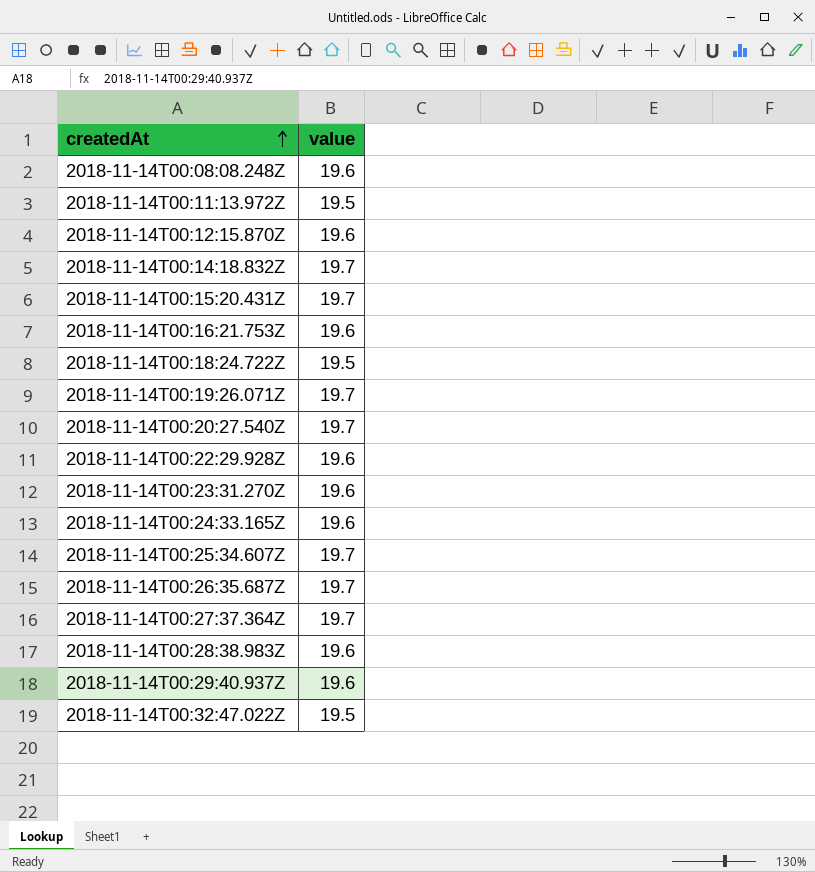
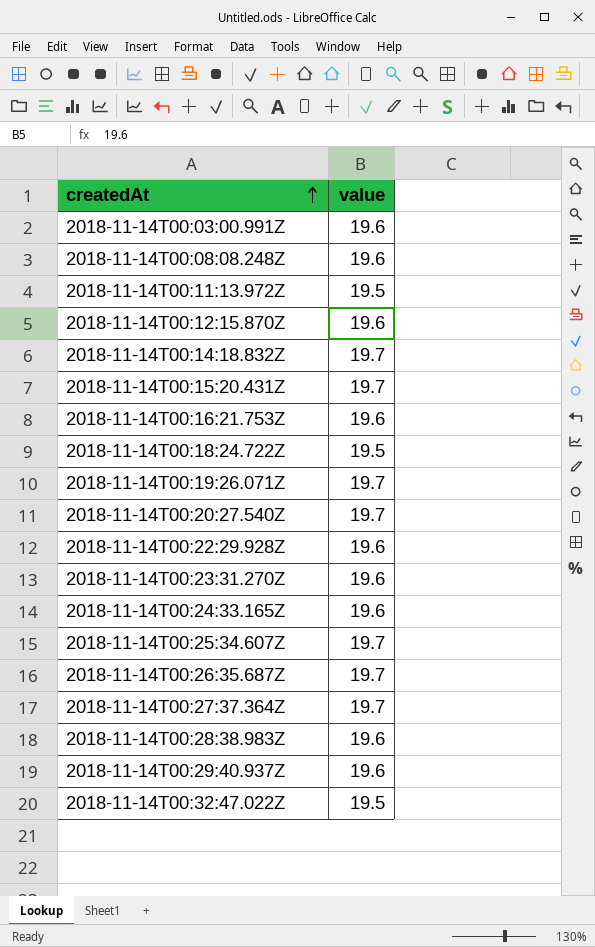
row 2018-11-14T00:03:00.991Z: none -> 19.6

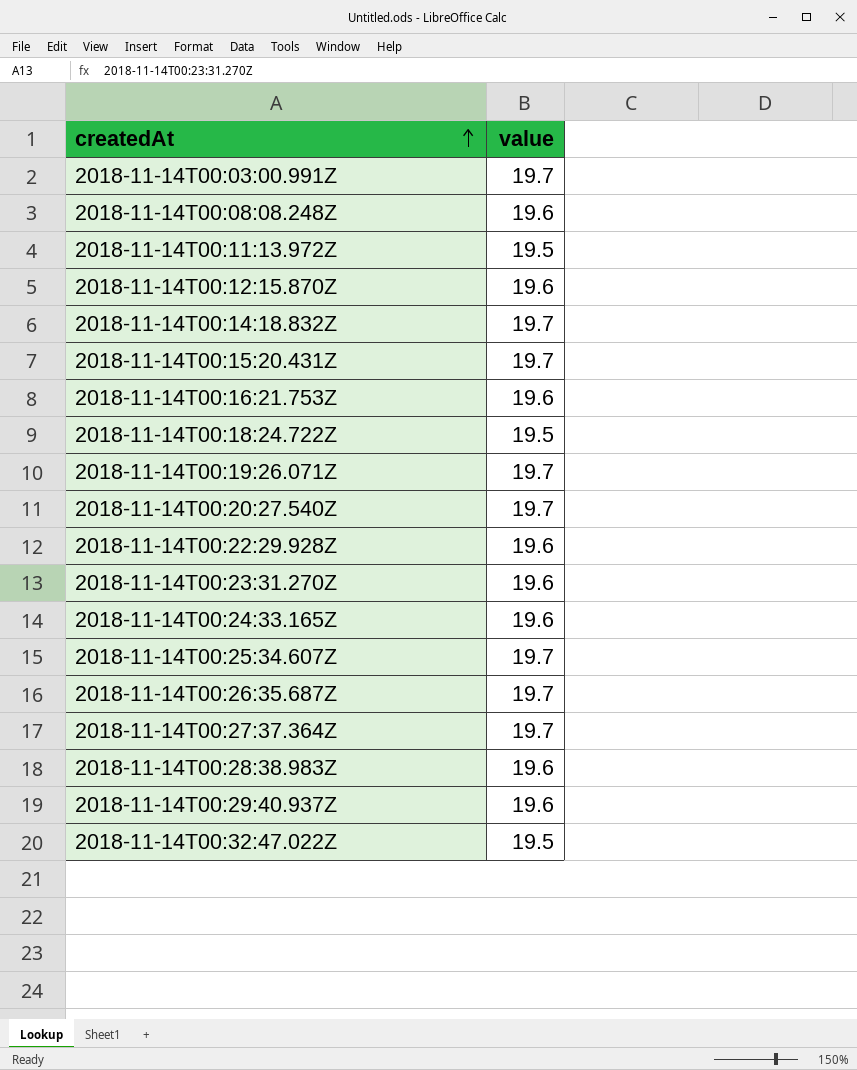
2018-11-14T00:03:00.991Z | value: 19.6 -> 19.7

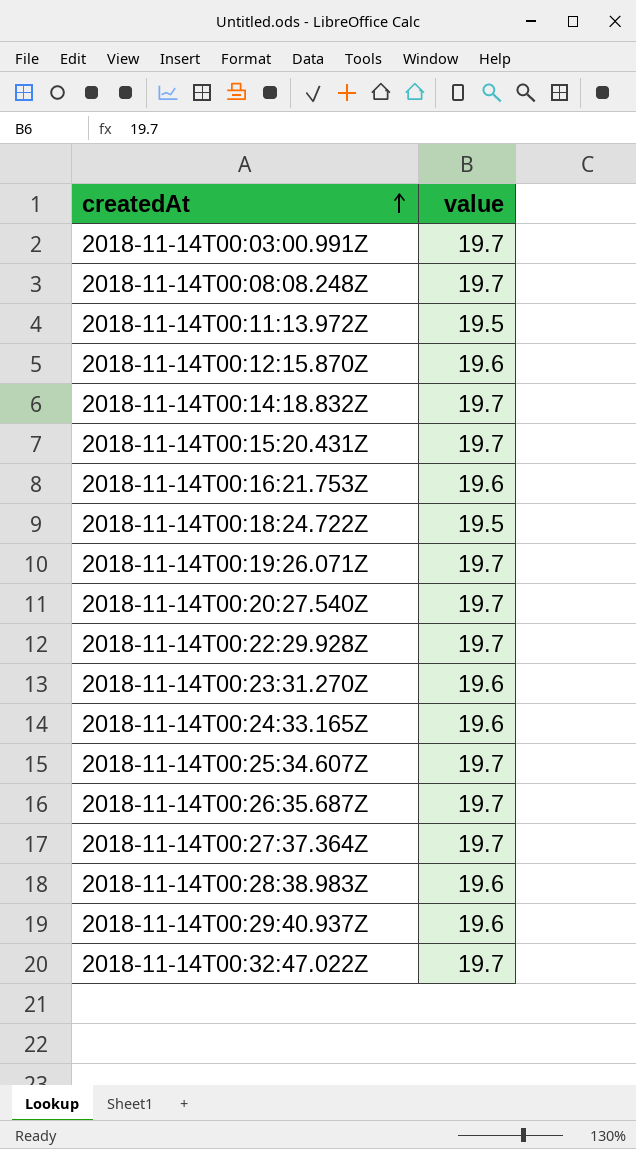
2018-11-14T00:08:08.248Z | value: 19.6 -> 19.7
2018-11-14T00:22:29.928Z | value: 19.6 -> 19.7
2018-11-14T00:32:47.022Z | value: 19.5 -> 19.7

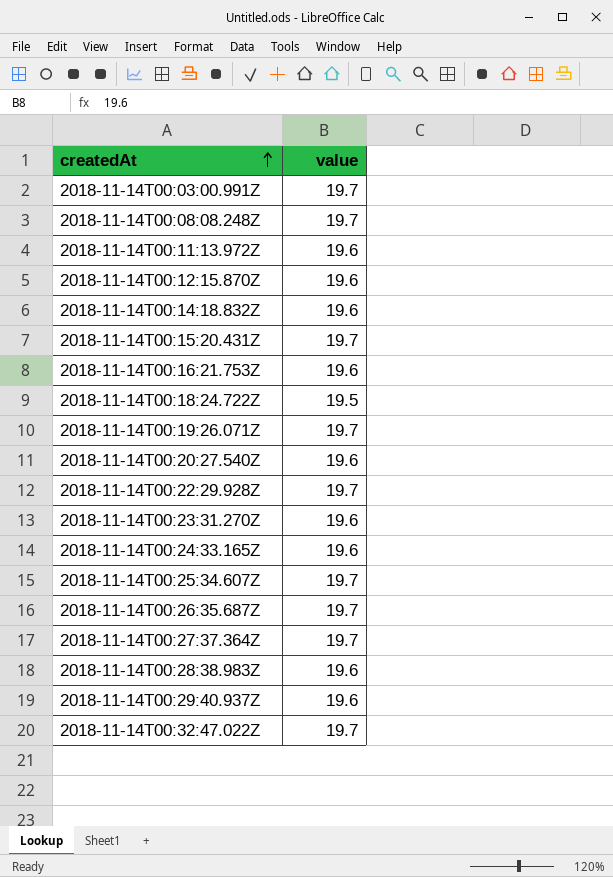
2018-11-14T00:11:13.972Z | value: 19.5 -> 19.6
2018-11-14T00:14:18.832Z | value: 19.7 -> 19.6
2018-11-14T00:20:27.540Z | value: 19.7 -> 19.6

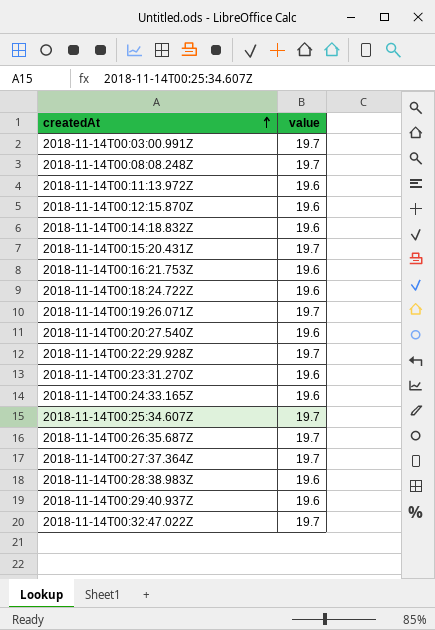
2018-11-14T00:18:24.722Z | value: 19.5 -> 19.6

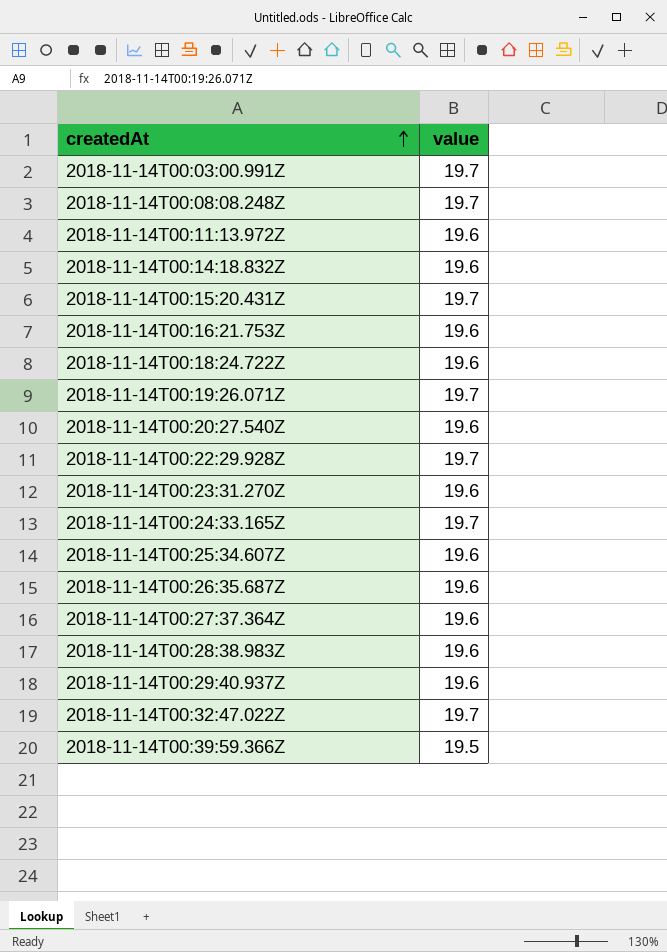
row 2018-11-14T00:12:15.870Z: 19.6 -> none
2018-11-14T00:24:33.165Z | value: 19.6 -> 19.7
2018-11-14T00:25:34.607Z | value: 19.7 -> 19.6
2018-11-14T00:26:35.687Z | value: 19.7 -> 19.6
2018-11-14T00:27:37.364Z | value: 19.7 -> 19.6
row 2018-11-14T00:39:59.366Z: none -> 19.5

